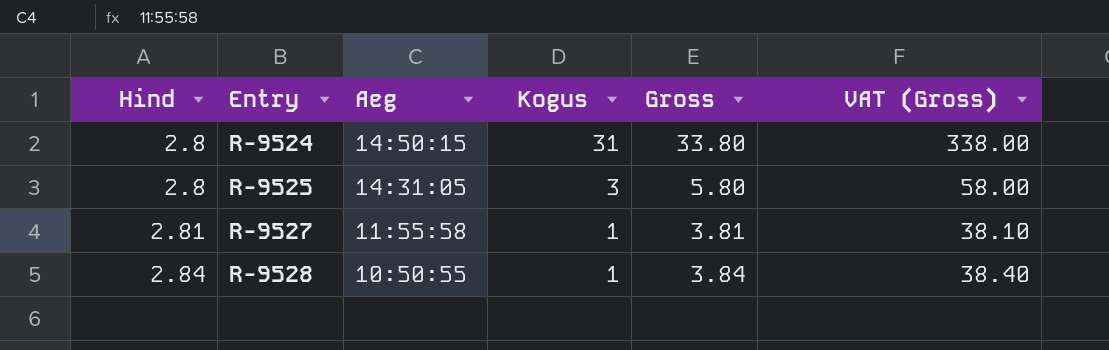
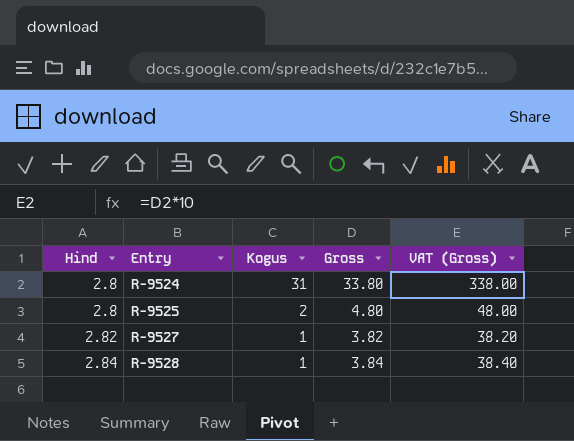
column Aeg | position: 3 -> none
R-9525 | Kogus: 3 -> 2
R-9525 | Gross: 5.80 -> 4.80
R-9525 | VAT (Gross): 58.00 -> 48.00
R-9527 | Hind: 2.81 -> 2.82
R-9527 | Gross: 3.81 -> 3.82
R-9527 | VAT (Gross): 38.10 -> 38.20

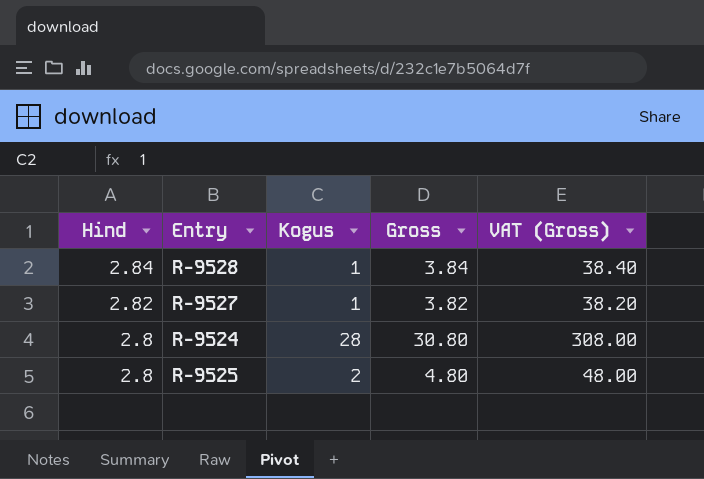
row order: Hind ascending -> Hind descending
R-9524 | Kogus: 31 -> 28
R-9524 | Gross: 33.80 -> 30.80
R-9524 | VAT (Gross): 338.00 -> 308.00

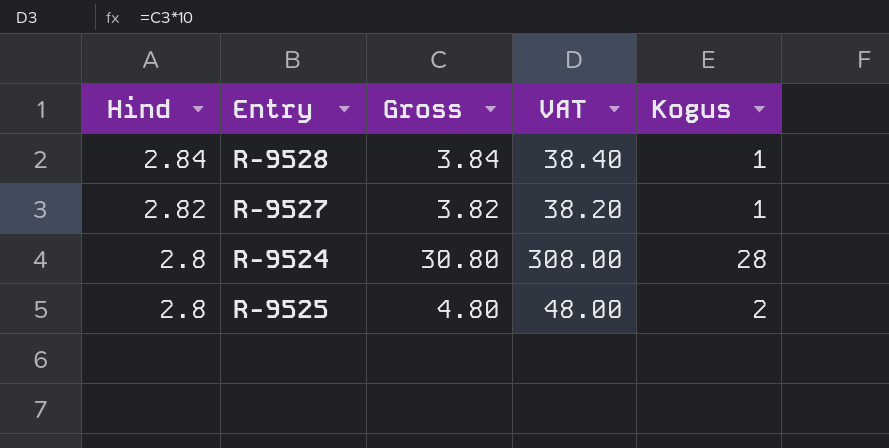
column name: VAT (Gross) -> VAT
column Kogus | position: 3 -> 5

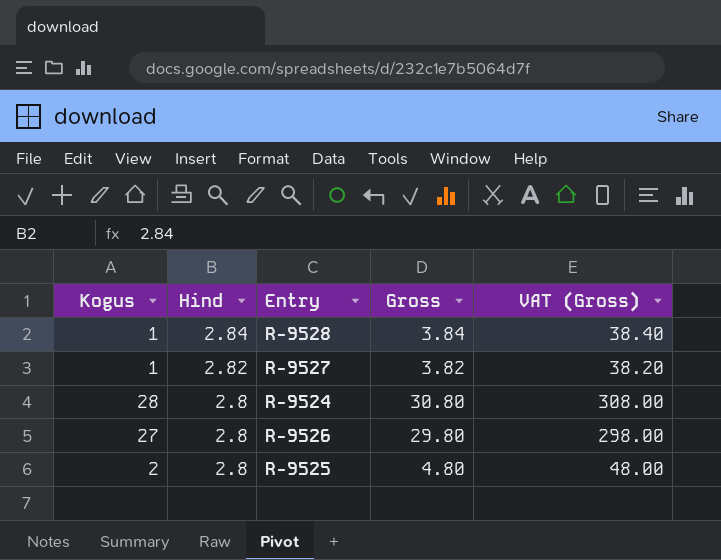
column Kogus | position: 5 -> 1
column name: VAT -> VAT (Gross)
row R-9526: none -> 27 | 2.8 | 29.80 | 298.00

